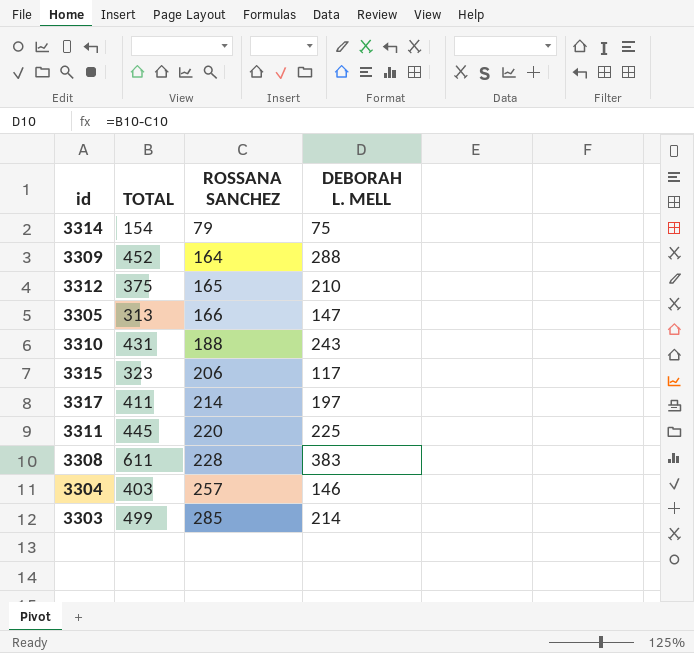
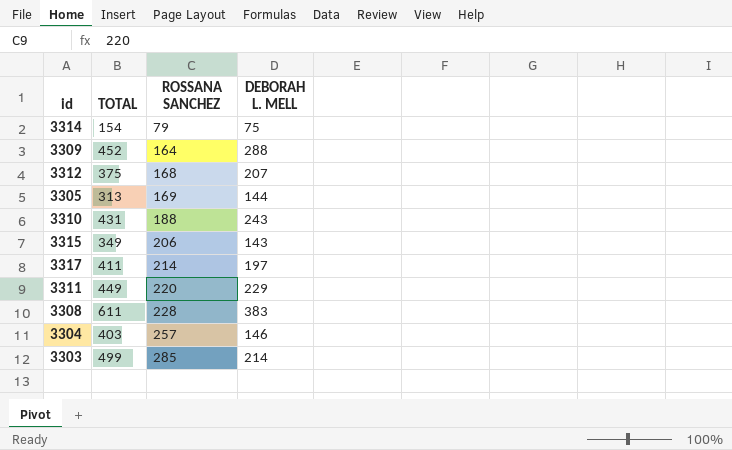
3312 | ROSSANA SANCHEZ: 165 -> 168
3312 | DEBORAH L. MELL: 210 -> 207
3305 | ROSSANA SANCHEZ: 166 -> 169
3305 | DEBORAH L. MELL: 147 -> 144
3315 | TOTAL: 323 -> 349
3315 | DEBORAH L. MELL: 117 -> 143
3311 | TOTAL: 445 -> 449
3311 | DEBORAH L. MELL: 225 -> 229

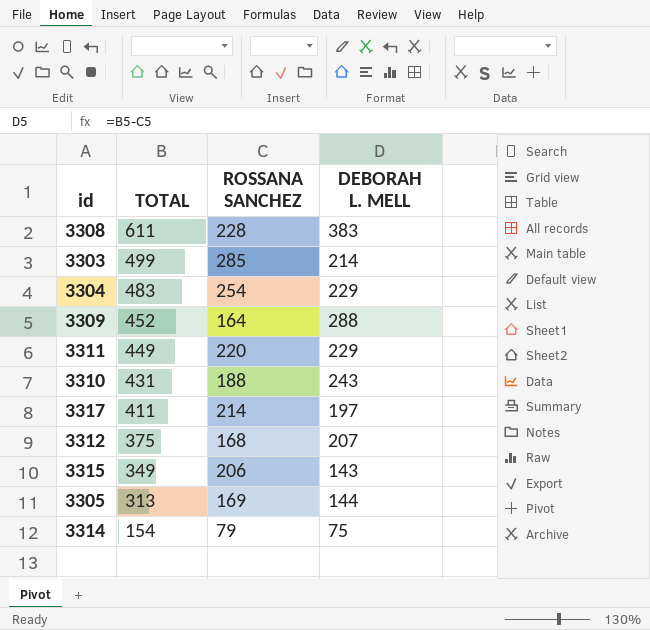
row order: ROSSANA SANCHEZ ascending -> TOTAL descending
3304 | TOTAL: 403 -> 483
3304 | ROSSANA SANCHEZ: 257 -> 254
3304 | DEBORAH L. MELL: 146 -> 229

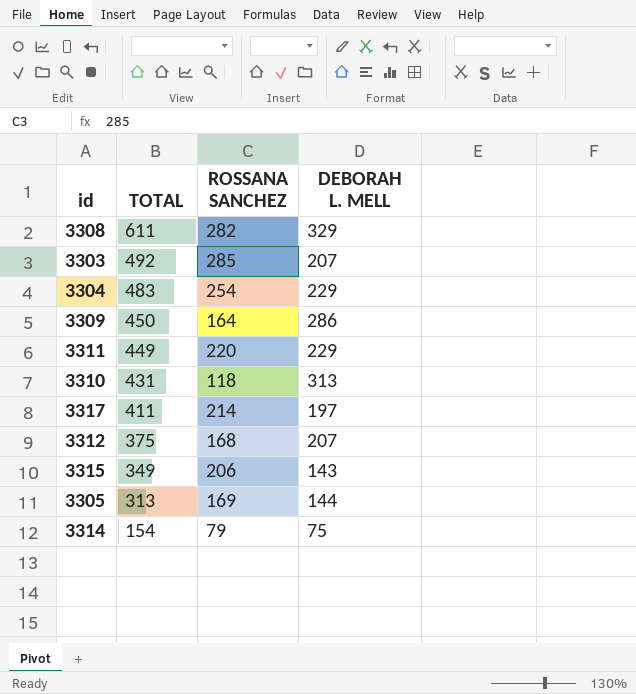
3308 | ROSSANA SANCHEZ: 228 -> 282
3308 | DEBORAH L. MELL: 383 -> 329
3303 | TOTAL: 499 -> 492
3303 | DEBORAH L. MELL: 214 -> 207
3309 | TOTAL: 452 -> 450
3309 | DEBORAH L. MELL: 288 -> 286
3310 | ROSSANA SANCHEZ: 188 -> 118
3310 | DEBORAH L. MELL: 243 -> 313

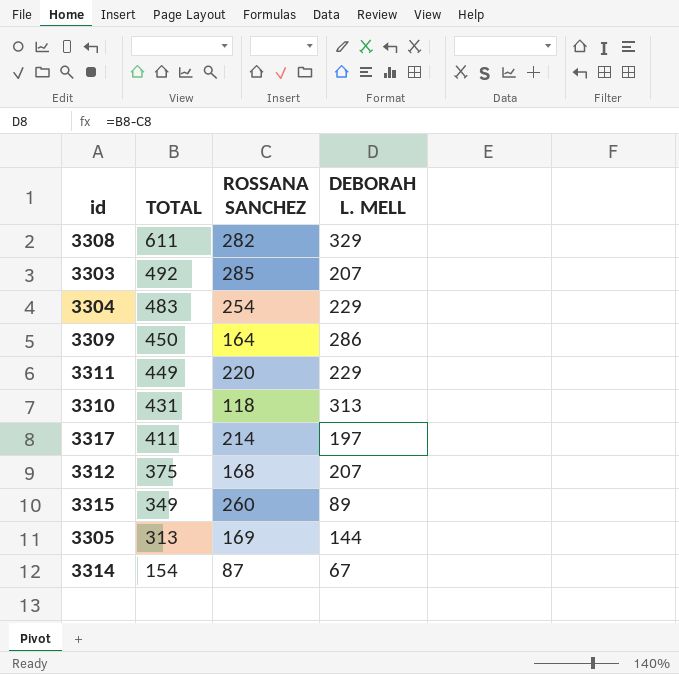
3315 | ROSSANA SANCHEZ: 206 -> 260
3315 | DEBORAH L. MELL: 143 -> 89
3314 | ROSSANA SANCHEZ: 79 -> 87
3314 | DEBORAH L. MELL: 75 -> 67

